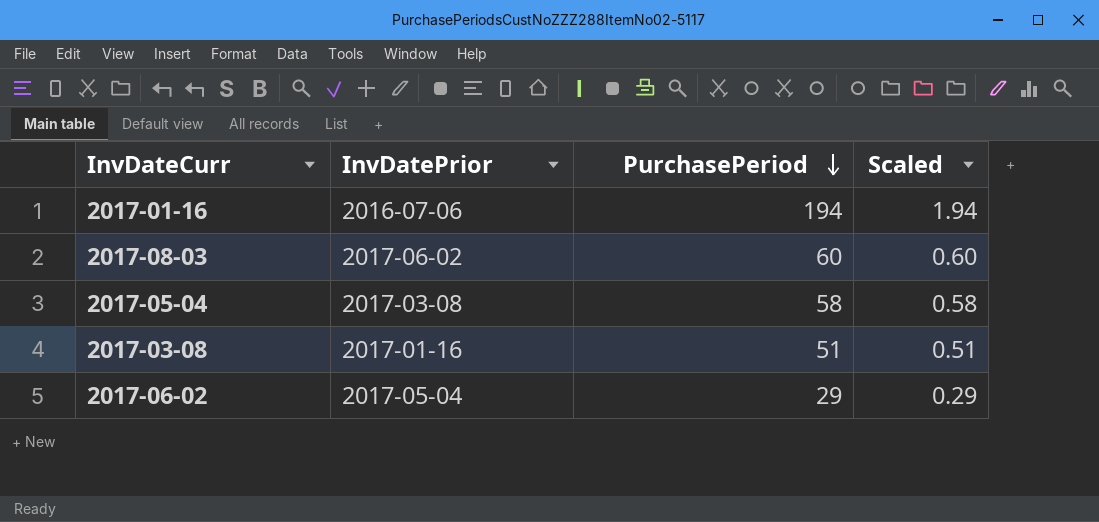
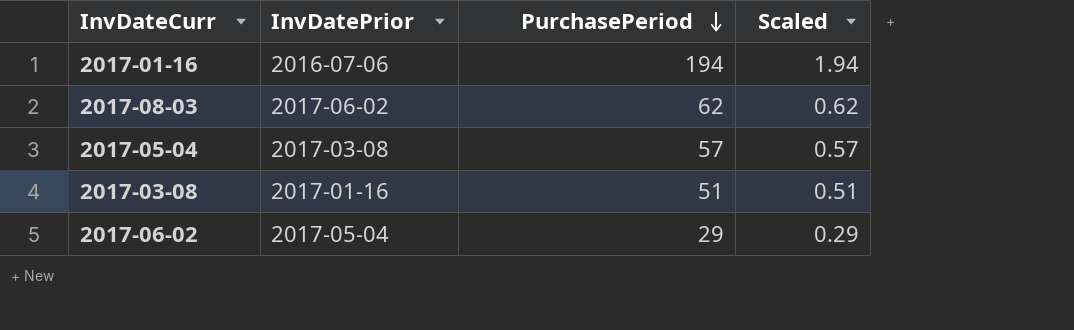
2017-08-03 | PurchasePeriod: 60 -> 62
2017-08-03 | Scaled: 0.60 -> 0.62
2017-05-04 | PurchasePeriod: 58 -> 57
2017-05-04 | Scaled: 0.58 -> 0.57

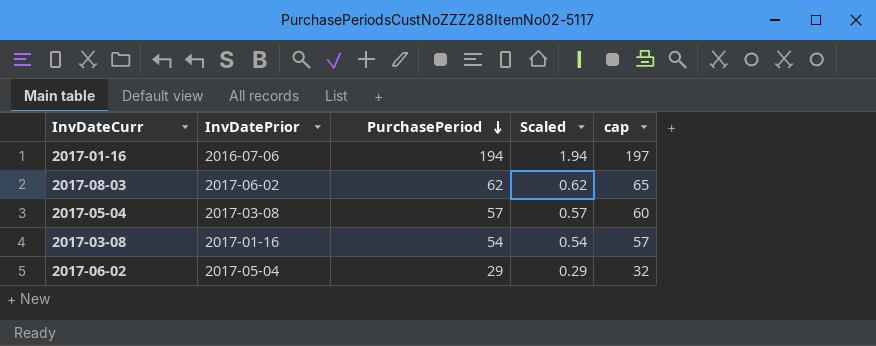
column cap | formula: none -> [PurchasePeriod] + 3
2017-03-08 | PurchasePeriod: 51 -> 54
2017-03-08 | Scaled: 0.51 -> 0.54

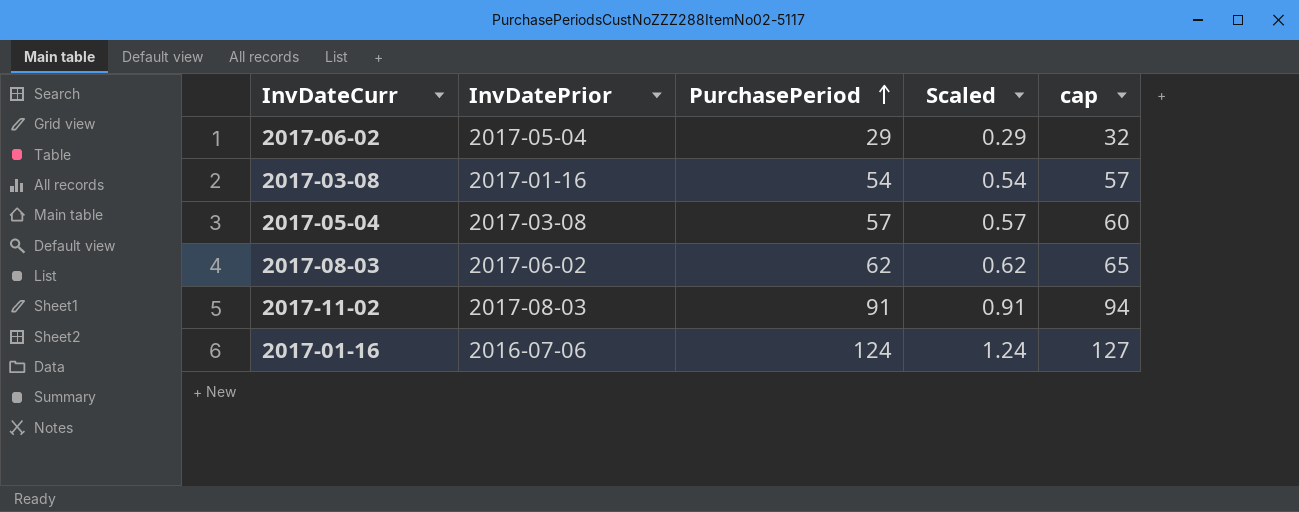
row order: PurchasePeriod descending -> PurchasePeriod ascending
row 2017-11-02: none -> 2017-08-03 | 91 | 0.91 | 94
2017-01-16 | PurchasePeriod: 194 -> 124
2017-01-16 | Scaled: 1.94 -> 1.24
2017-01-16 | cap: 197 -> 127

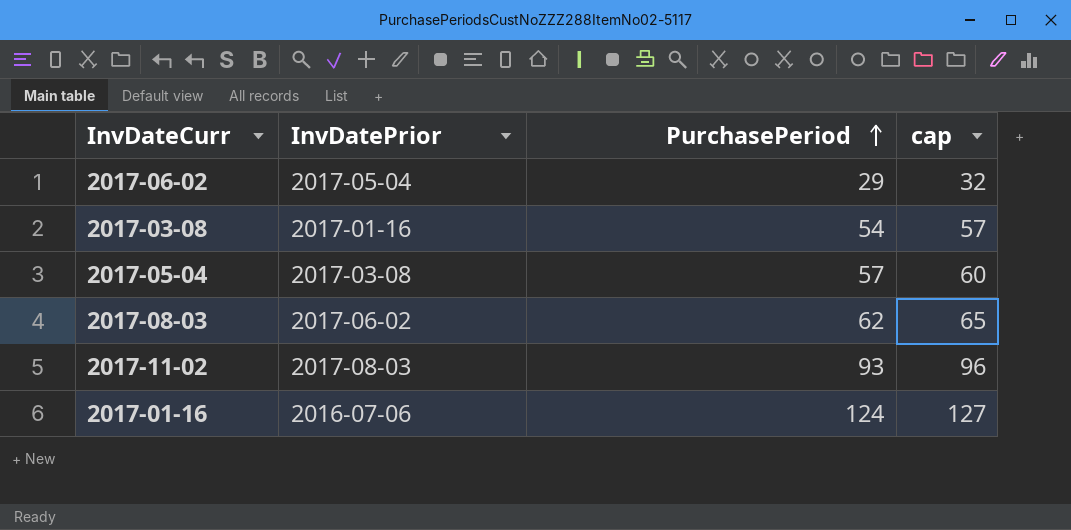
column Scaled | formula: [PurchasePeriod] * 0.01 -> none
2017-11-02 | PurchasePeriod: 91 -> 93
2017-11-02 | cap: 94 -> 96

